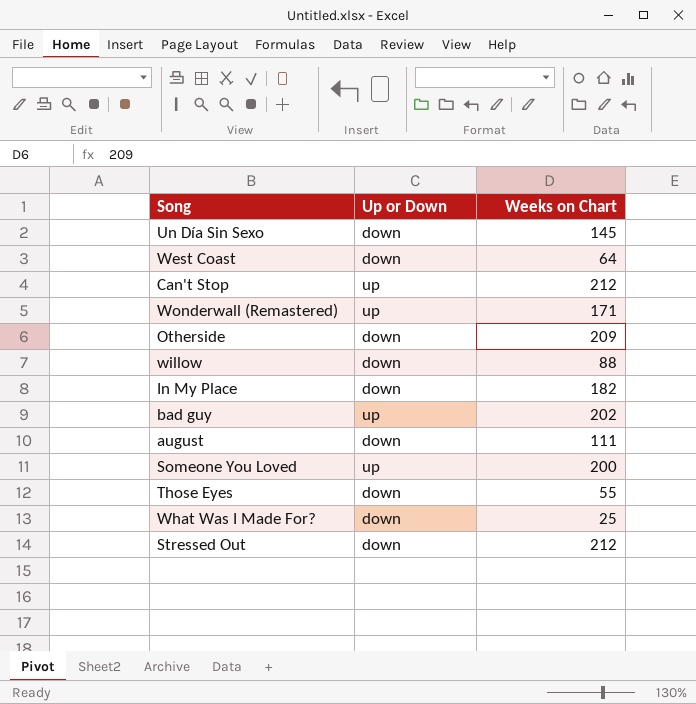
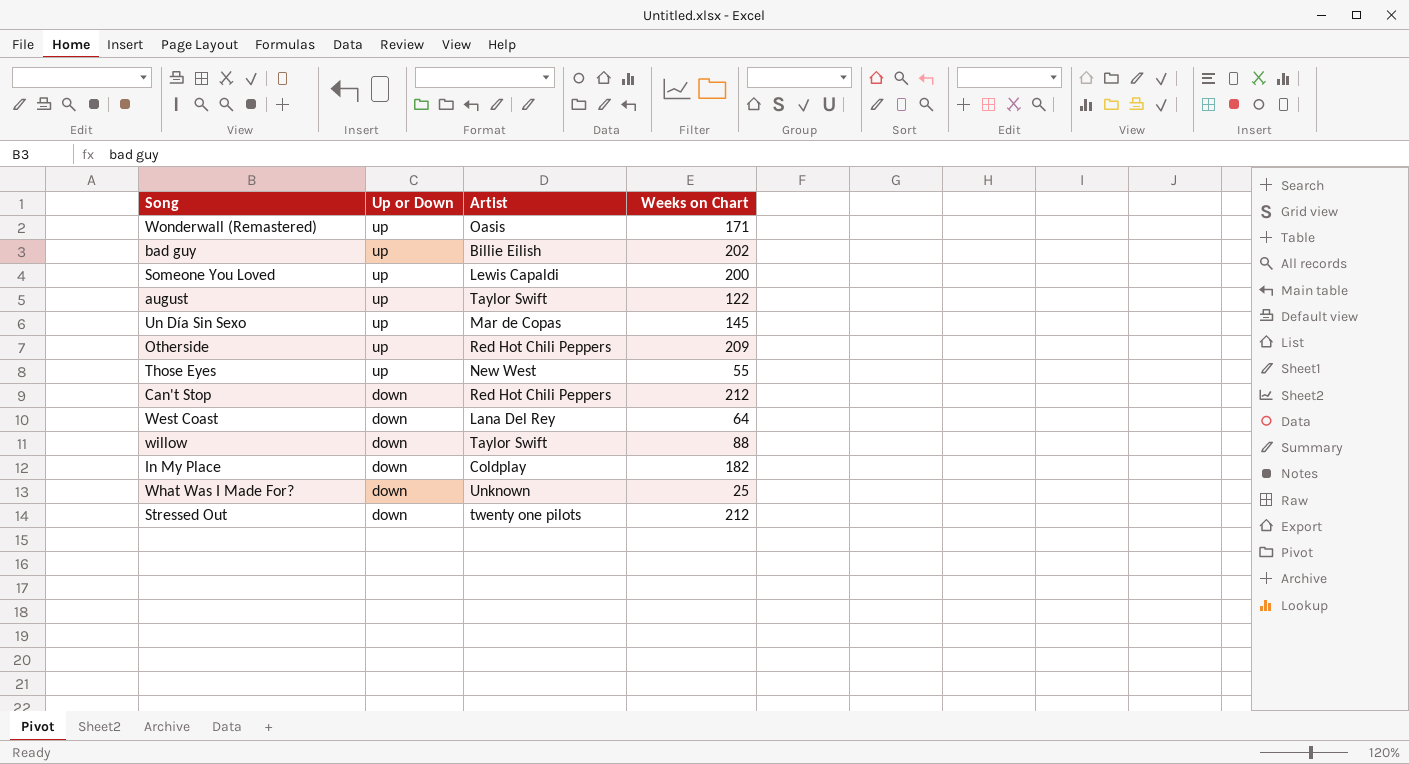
row order: none -> Up or Down descending
column Artist | position: none -> 3
august | Up or Down: down -> up
august | Weeks on Chart: 111 -> 122
Un Día Sin Sexo | Up or Down: down -> up
Otherside | Up or Down: down -> up
Those Eyes | Up or Down: down -> up
Can't Stop | Up or Down: up -> down

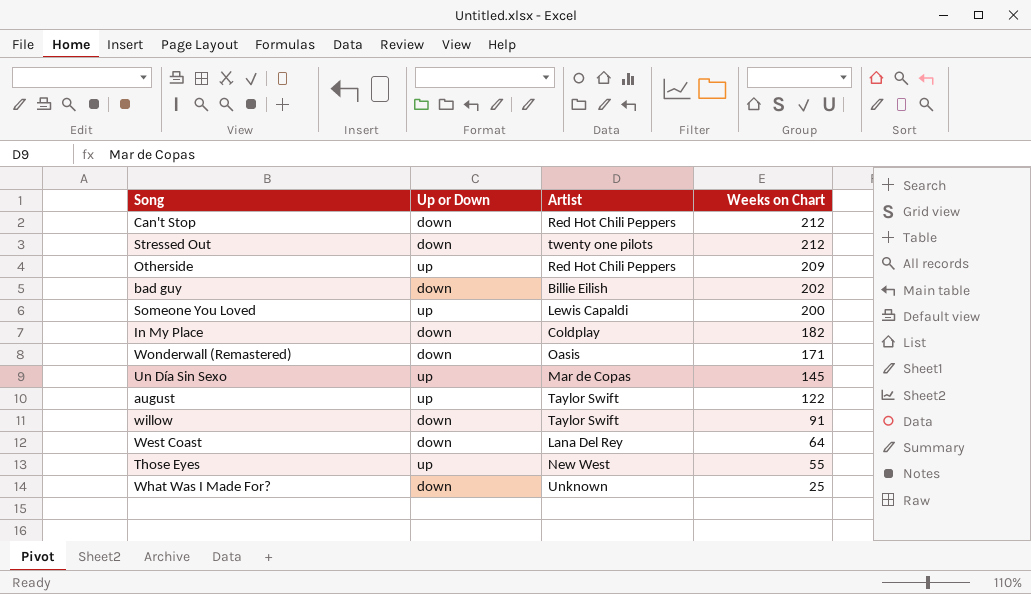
row order: Up or Down descending -> Weeks on Chart descending
bad guy | Up or Down: up -> down
Wonderwall (Remastered) | Up or Down: up -> down
willow | Weeks on Chart: 88 -> 91

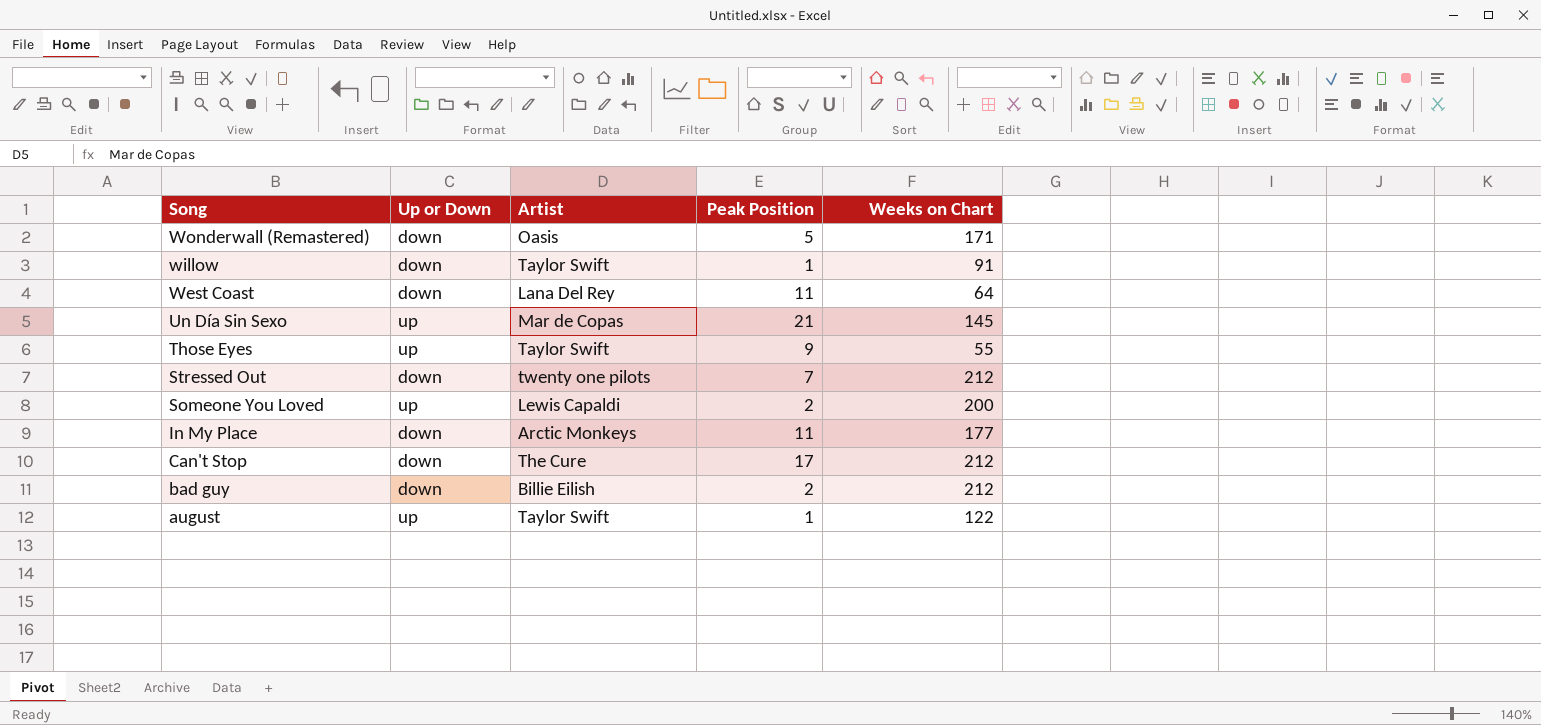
row order: Weeks on Chart descending -> Song descending
column Peak Position | position: none -> 4
row Otherside: up | Red Hot Chili Peppers | 209 -> none
row What Was I Made For?: down | Unknown | 25 -> none
Those Eyes | Artist: New West -> Taylor Swift
In My Place | Artist: Coldplay -> Arctic Monkeys
In My Place | Weeks on Chart: 182 -> 177
Can't Stop | Artist: Red Hot Chili Peppers -> The Cure
bad guy | Weeks on Chart: 202 -> 212

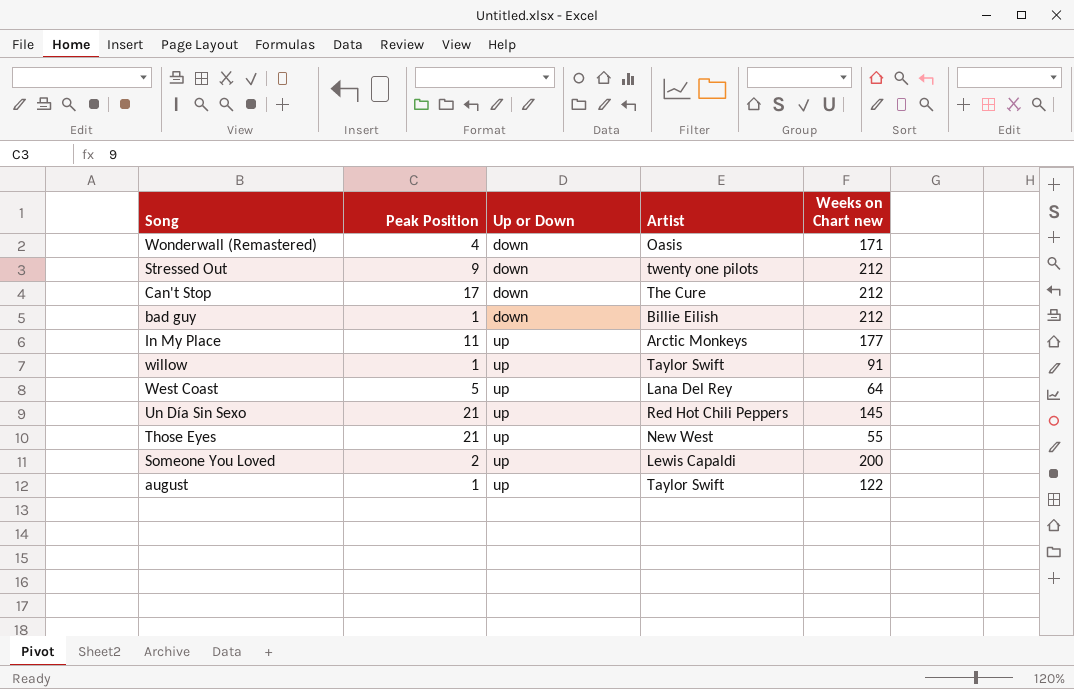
row order: Song descending -> Up or Down ascending
column Peak Position | position: 4 -> 2
column name: Weeks on Chart -> Weeks on Chart new
Wonderwall (Remastered) | Peak Position: 5 -> 4
Stressed Out | Peak Position: 7 -> 9
bad guy | Peak Position: 2 -> 1
In My Place | Up or Down: down -> up
willow | Up or Down: down -> up
West Coast | Peak Position: 11 -> 5
West Coast | Up or Down: down -> up
Un Día Sin Sexo | Artist: Mar de Copas -> Red Hot Chili Peppers
Those Eyes | Peak Position: 9 -> 21
Those Eyes | Artist: Taylor Swift -> New West

